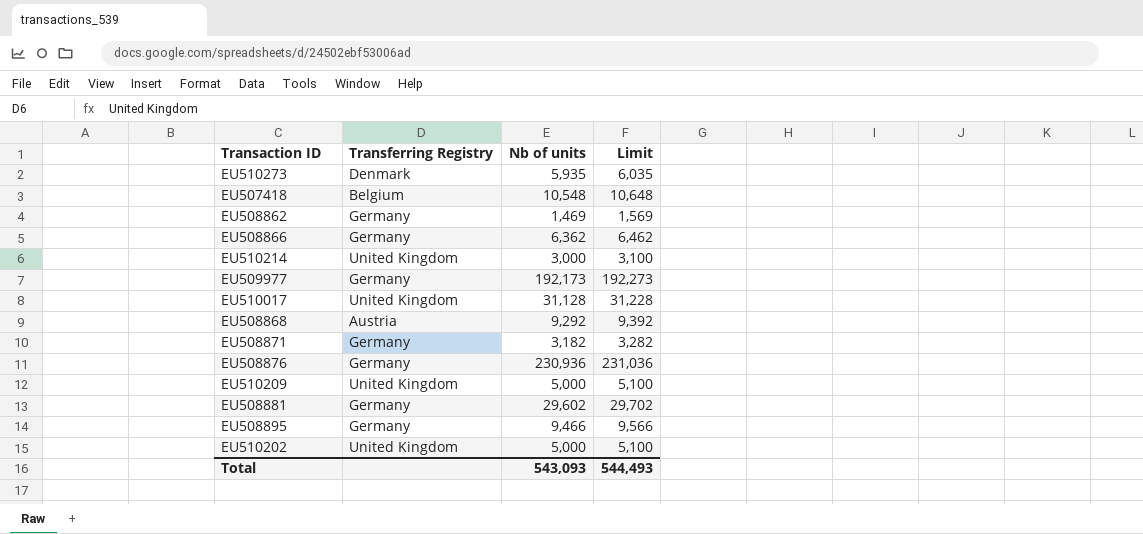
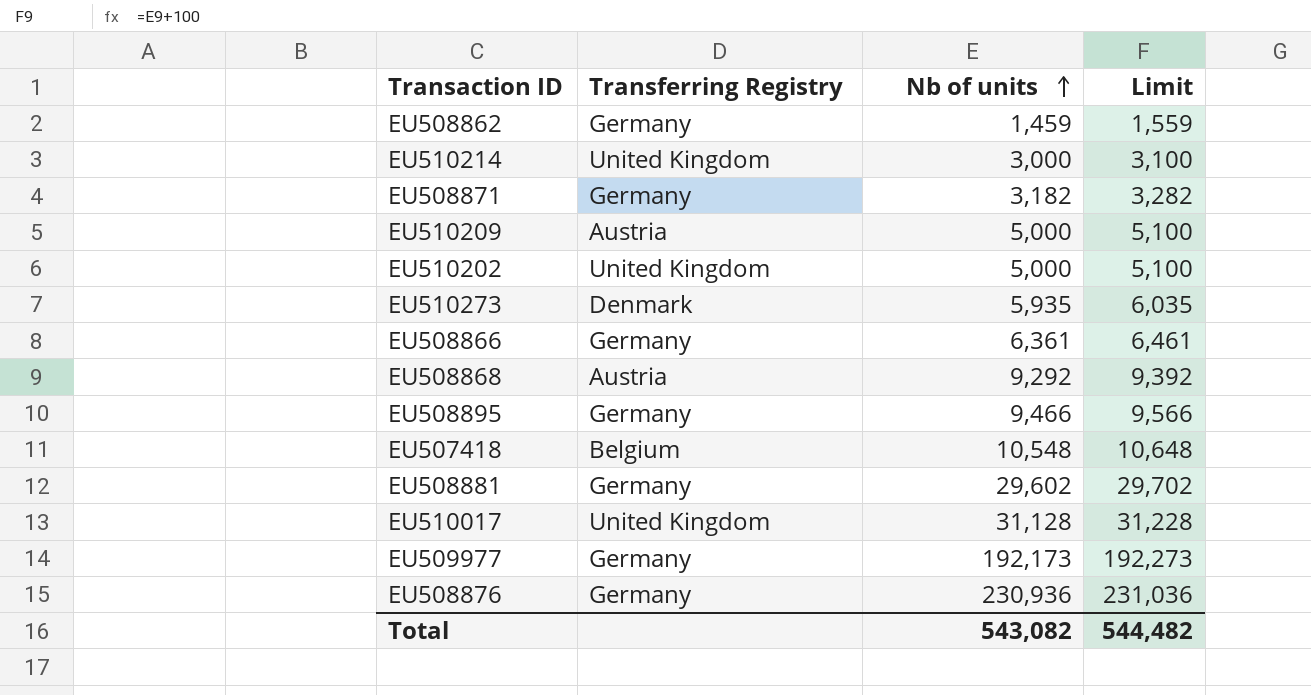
row order: none -> Nb of units ascending
EU508862 | Nb of units: 1,469 -> 1,459
EU508862 | Limit: 1,569 -> 1,559
EU510209 | Transferring Registry: United Kingdom -> Austria
EU508866 | Nb of units: 6,362 -> 6,361
EU508866 | Limit: 6,462 -> 6,461
Total | Nb of units: 543,093 -> 543,082
Total | Limit: 544,493 -> 544,482

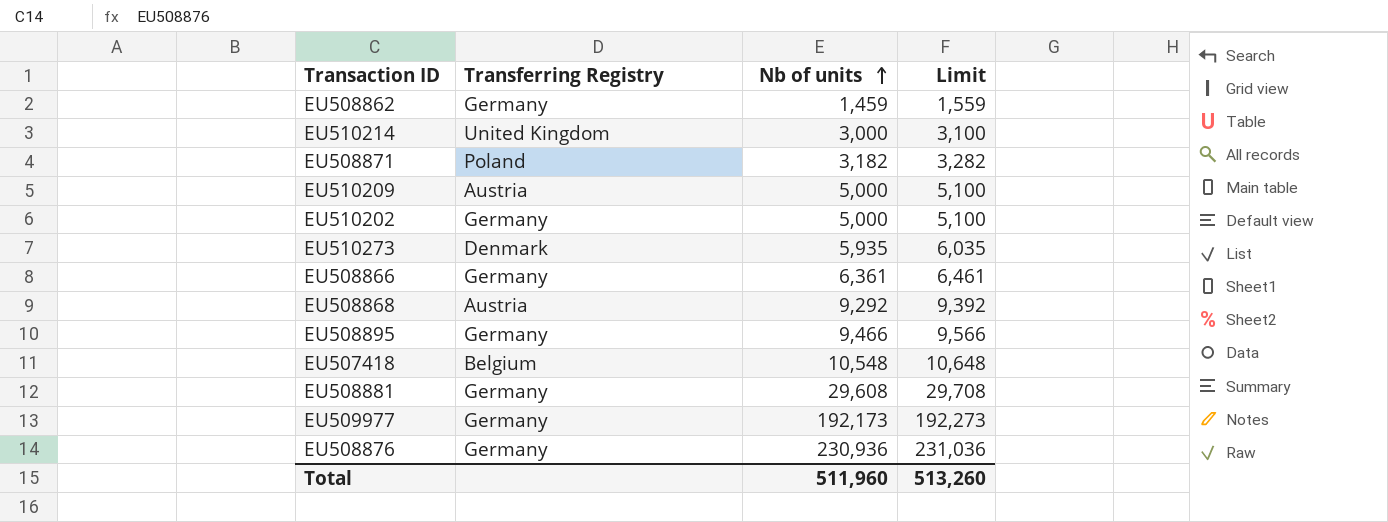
row EU510017: United Kingdom | 31,128 | 31,228 -> none
EU508871 | Transferring Registry: Germany -> Poland
EU510202 | Transferring Registry: United Kingdom -> Germany
EU508881 | Nb of units: 29,602 -> 29,608
EU508881 | Limit: 29,702 -> 29,708
Total | Nb of units: 543,082 -> 511,960
Total | Limit: 544,482 -> 513,260

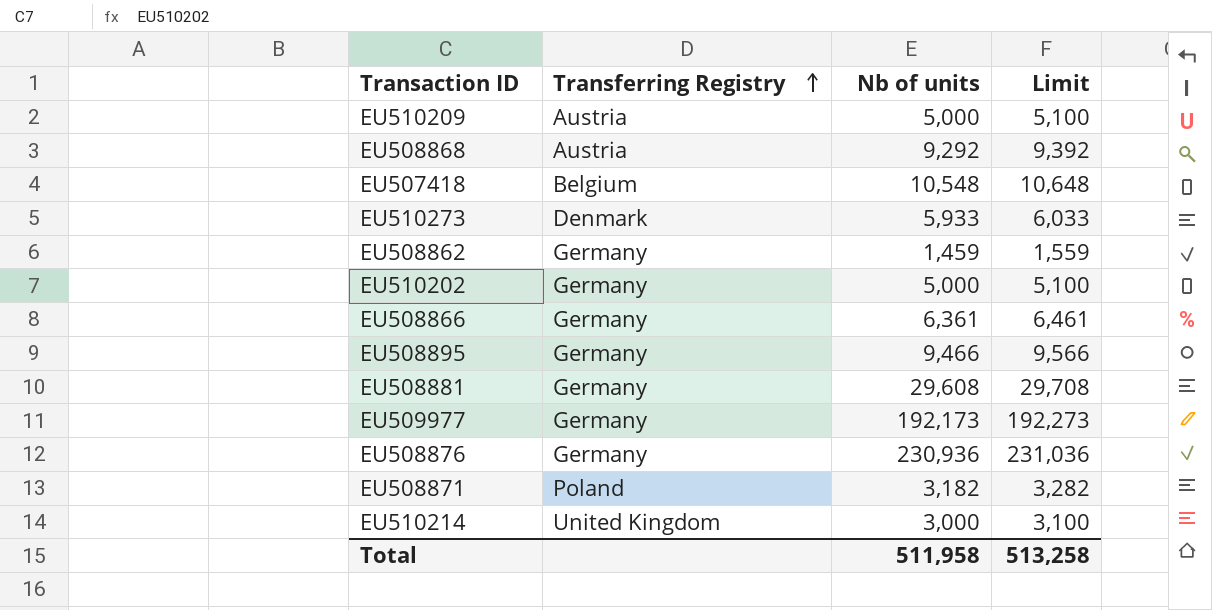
row order: Nb of units ascending -> Transferring Registry ascending
EU510273 | Nb of units: 5,935 -> 5,933
EU510273 | Limit: 6,035 -> 6,033
Total | Nb of units: 511,960 -> 511,958
Total | Limit: 513,260 -> 513,258

